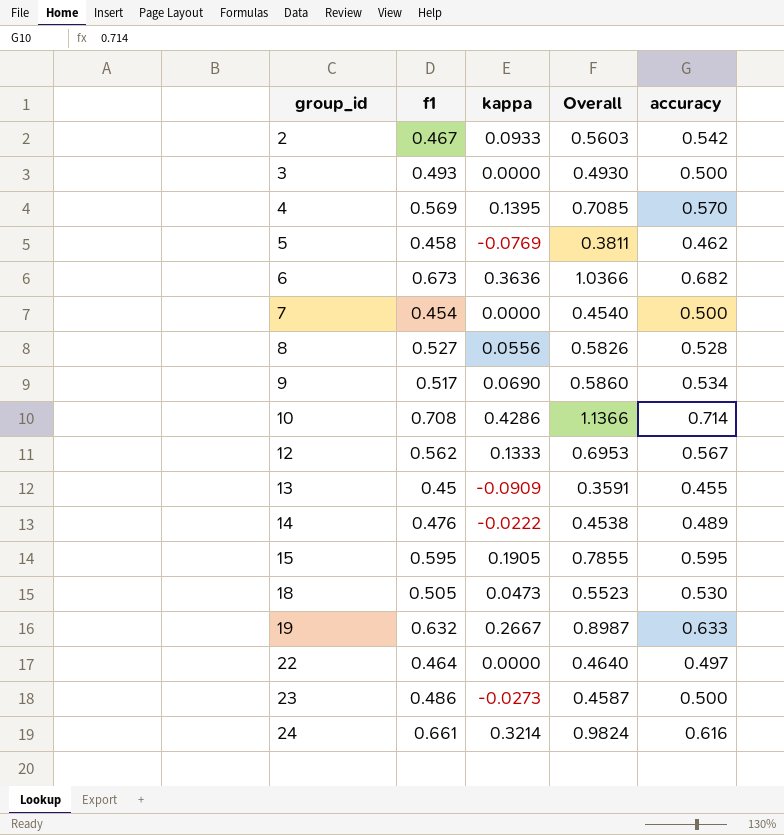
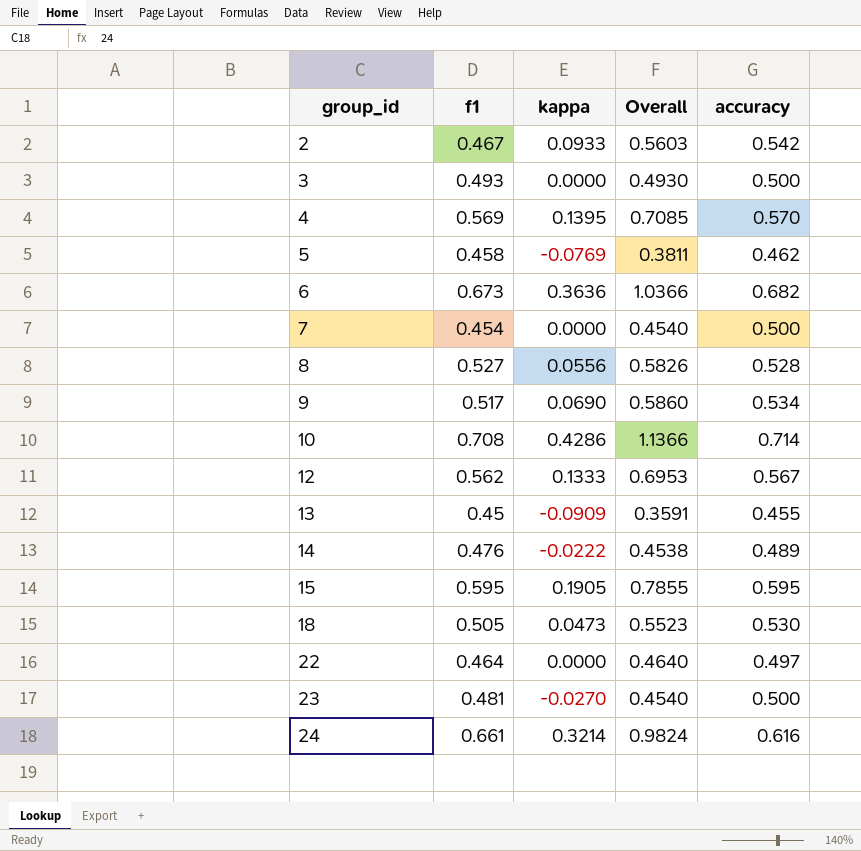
row 19: 0.632 | 0.2667 | 0.8987 | 0.633 -> none
23 | f1: 0.486 -> 0.481
23 | kappa: -0.0273 -> -0.0270
23 | Overall: 0.4587 -> 0.4540

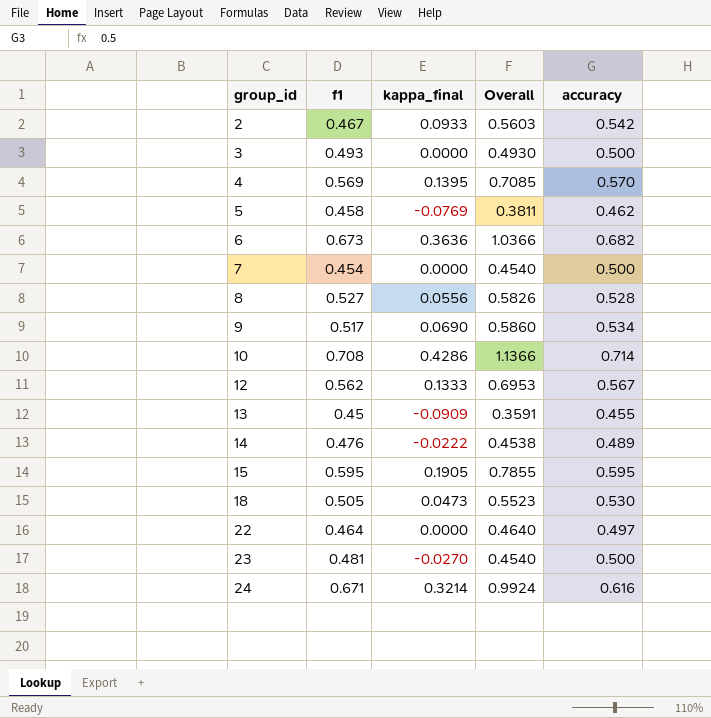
column name: kappa -> kappa_final
24 | f1: 0.661 -> 0.671
24 | Overall: 0.9824 -> 0.9924

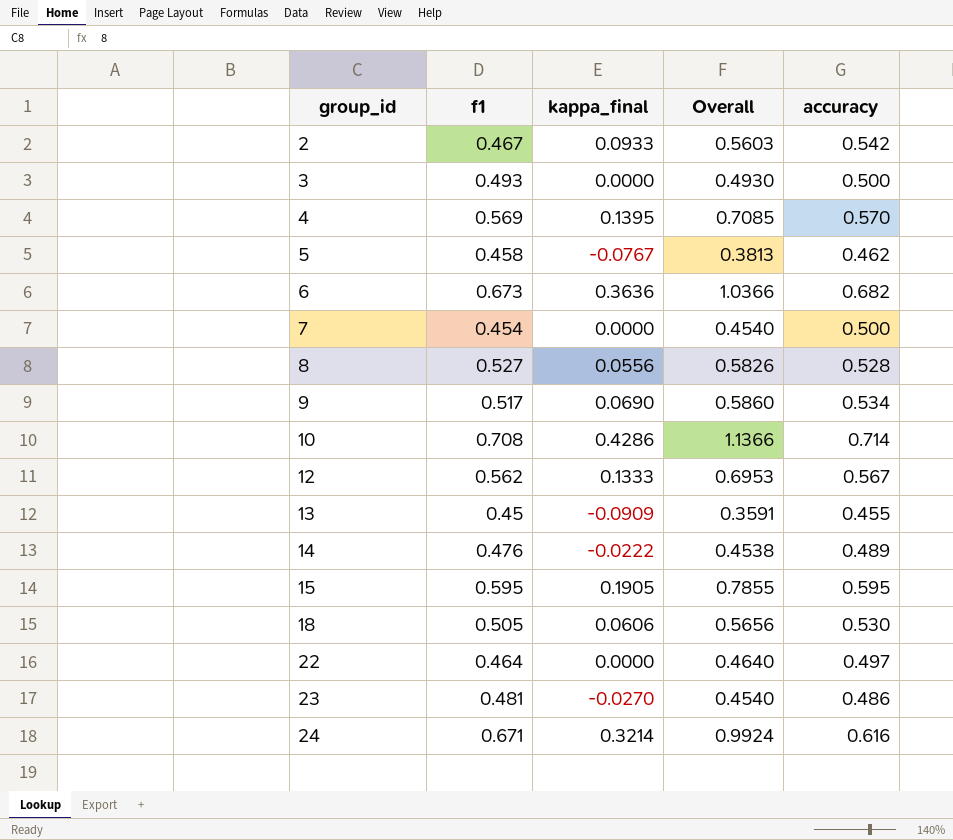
5 | kappa_final: -0.0769 -> -0.0767
5 | Overall: 0.3811 -> 0.3813
18 | kappa_final: 0.0473 -> 0.0606
18 | Overall: 0.5523 -> 0.5656
23 | accuracy: 0.500 -> 0.486

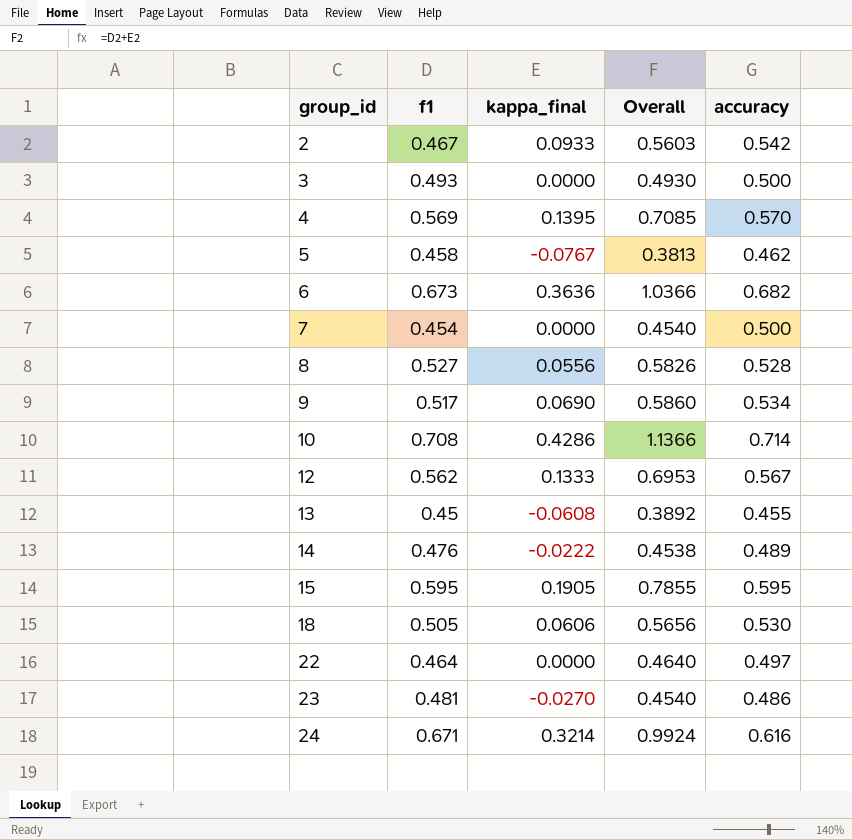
13 | kappa_final: -0.0909 -> -0.0608
13 | Overall: 0.3591 -> 0.3892

